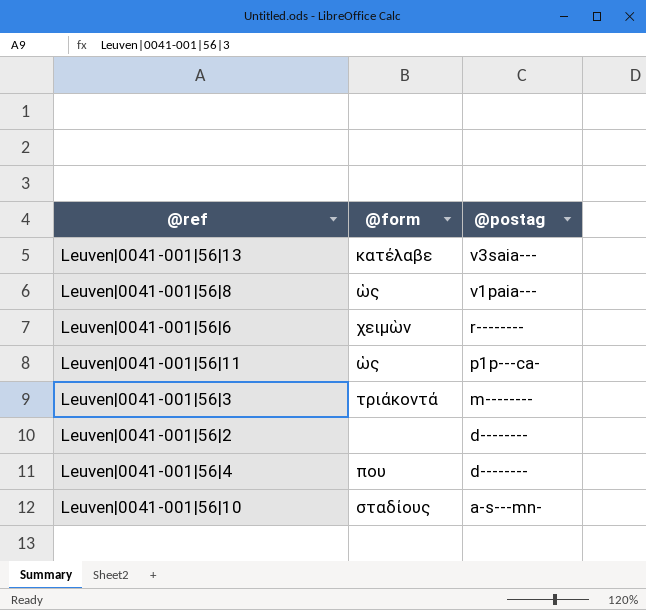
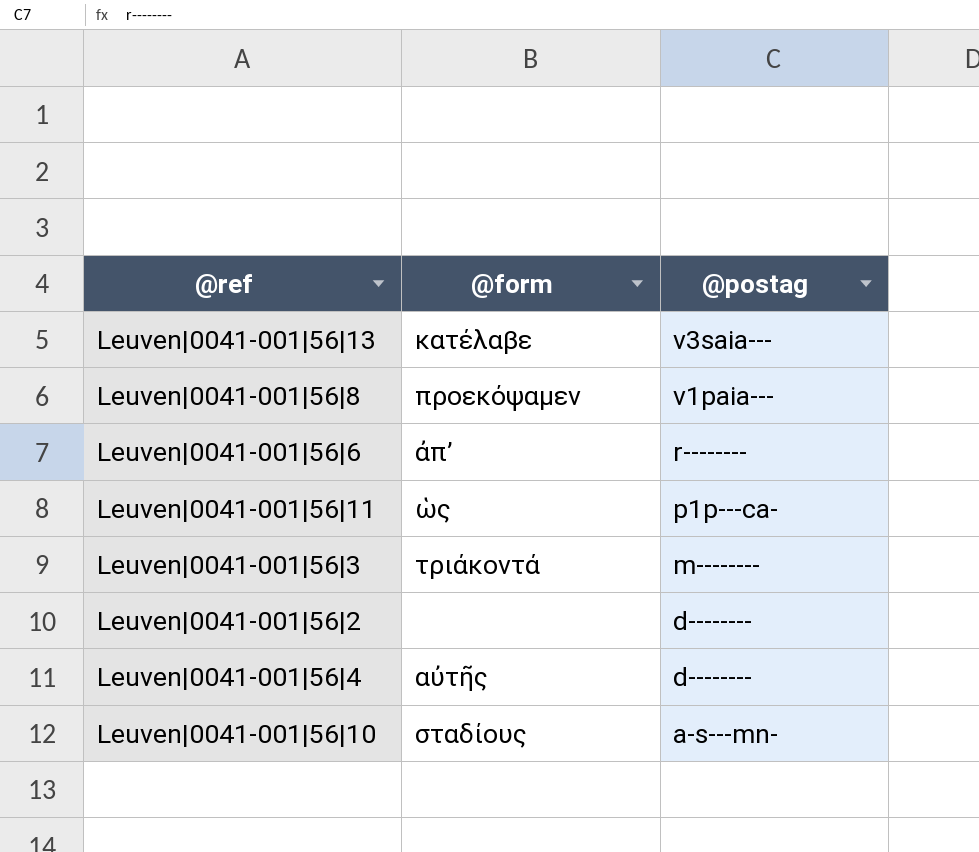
Leuven|0041-001|56|8 | @form: ὡς -> προεκόψαμεν
Leuven|0041-001|56|6 | @form: χειμὼν -> ἀπ’
Leuven|0041-001|56|4 | @form: που -> αὐτῆς

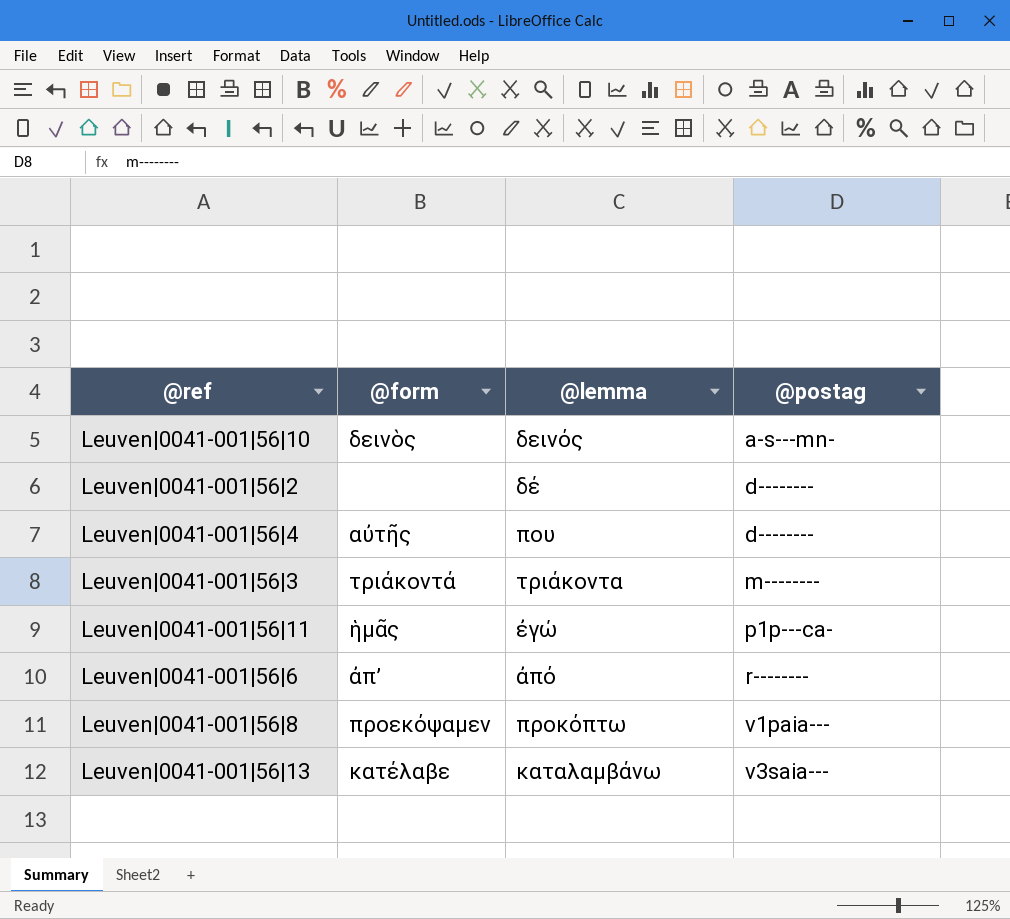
row order: @postag descending -> @postag ascending
column @lemma | position: none -> 3
Leuven|0041-001|56|10 | @form: σταδίους -> δεινὸς
Leuven|0041-001|56|11 | @form: ὡς -> ἡμᾶς

